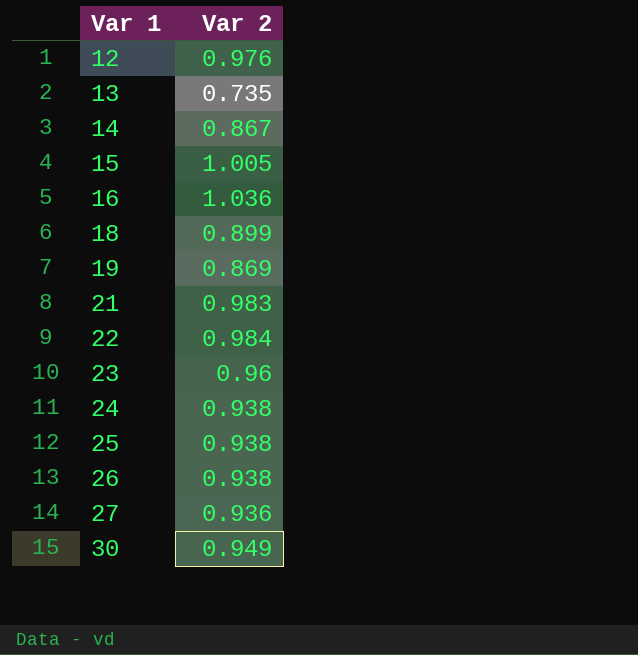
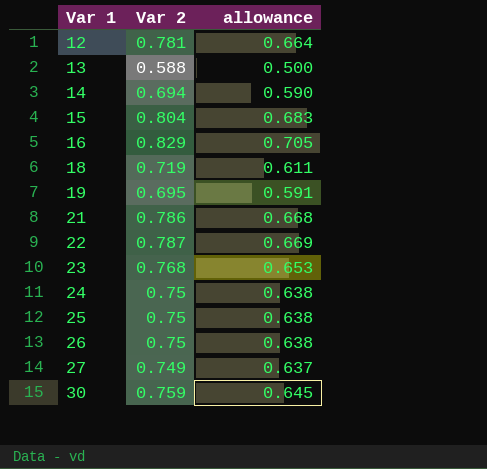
column allowance | formula: none -> [Var 2] * 0.85
12 | Var 2: 0.976 -> 0.781
13 | Var 2: 0.735 -> 0.588
14 | Var 2: 0.867 -> 0.694
15 | Var 2: 1.005 -> 0.804
16 | Var 2: 1.036 -> 0.829
18 | Var 2: 0.899 -> 0.719
19 | Var 2: 0.869 -> 0.695
21 | Var 2: 0.983 -> 0.786
22 | Var 2: 0.984 -> 0.787
23 | Var 2: 0.96 -> 0.768
24 | Var 2: 0.938 -> 0.75
25 | Var 2: 0.938 -> 0.75
26 | Var 2: 0.938 -> 0.75
27 | Var 2: 0.936 -> 0.749
30 | Var 2: 0.949 -> 0.759

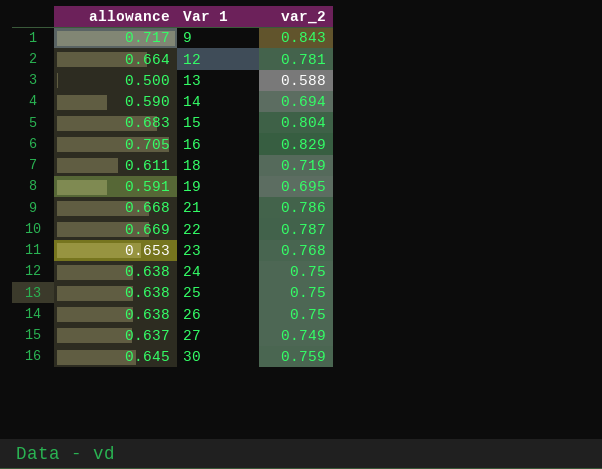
column allowance | position: 3 -> 1
column name: Var 2 -> var_2
row 9: none -> 0.717 | 0.843

